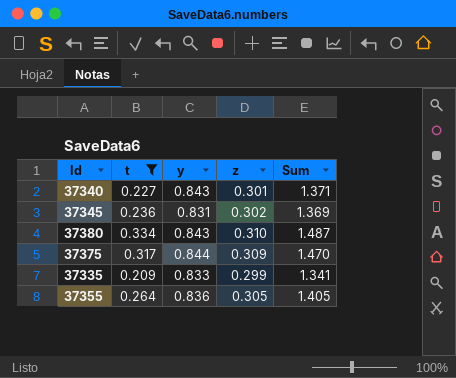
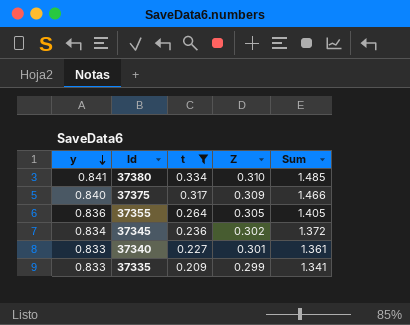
row order: none -> y descending
column y | position: 3 -> 1
column name: z -> Z
37380 | y: 0.843 -> 0.841
37380 | Sum: 1.487 -> 1.485
37375 | y: 0.844 -> 0.840
37375 | Sum: 1.470 -> 1.466
37345 | y: 0.831 -> 0.834
37345 | Sum: 1.369 -> 1.372
37340 | y: 0.843 -> 0.833
37340 | Sum: 1.371 -> 1.361

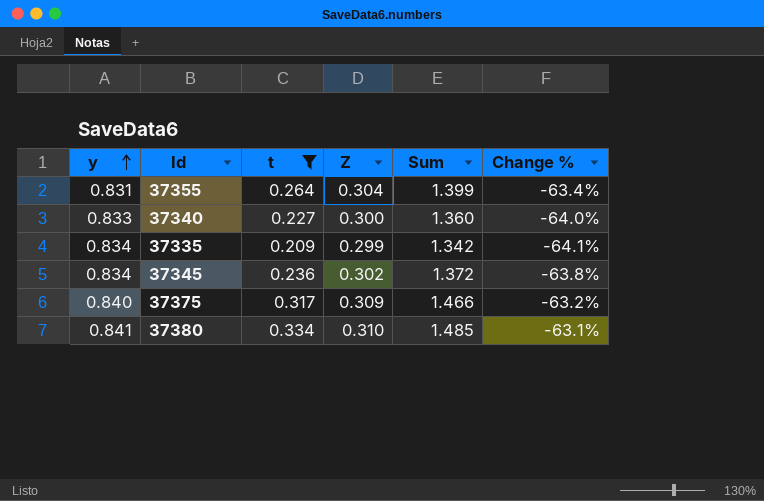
row order: y descending -> y ascending
column Change % | formula: none -> ([Z] - [y]) / [y]
37355 | y: 0.836 -> 0.831
37355 | Z: 0.305 -> 0.304
37355 | Sum: 1.405 -> 1.399
37340 | Z: 0.301 -> 0.300
37340 | Sum: 1.361 -> 1.360
37335 | y: 0.833 -> 0.834
37335 | Sum: 1.341 -> 1.342

